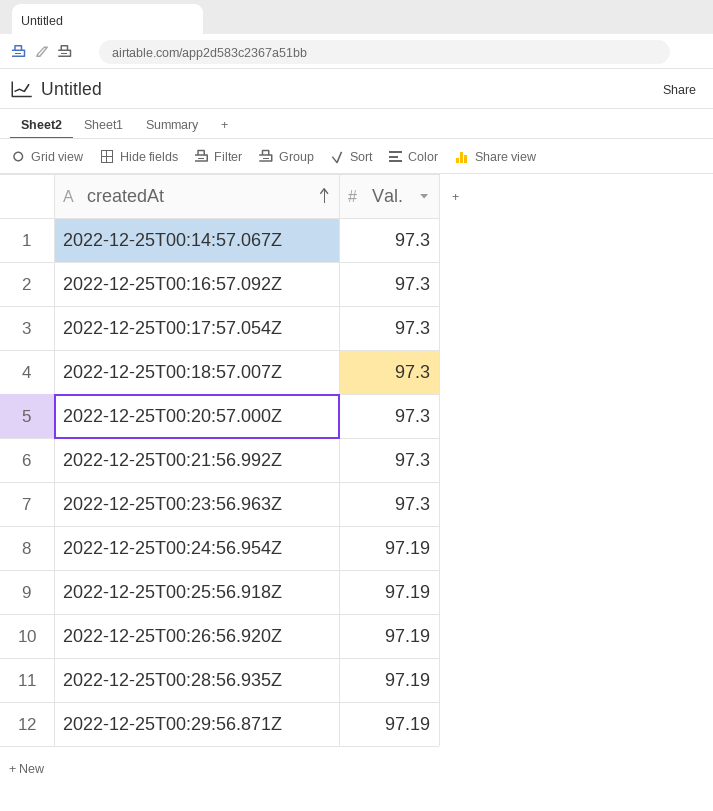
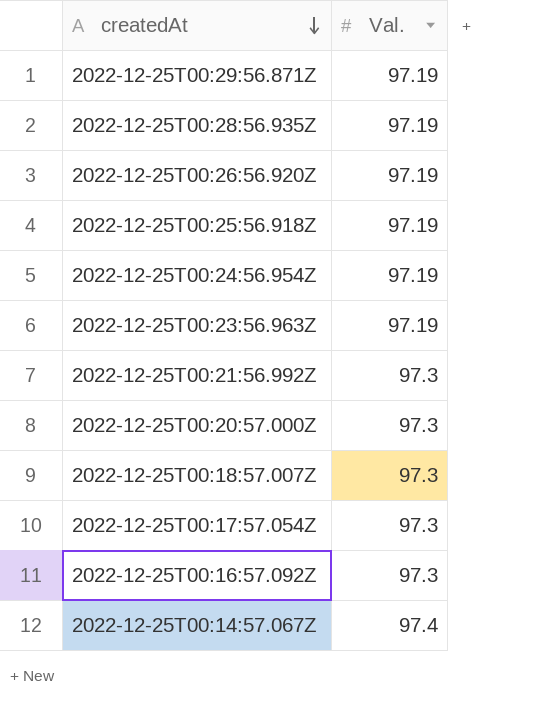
row order: createdAt ascending -> createdAt descending
2022-12-25T00:23:56.963Z | Val.: 97.3 -> 97.19
2022-12-25T00:14:57.067Z | Val.: 97.3 -> 97.4

